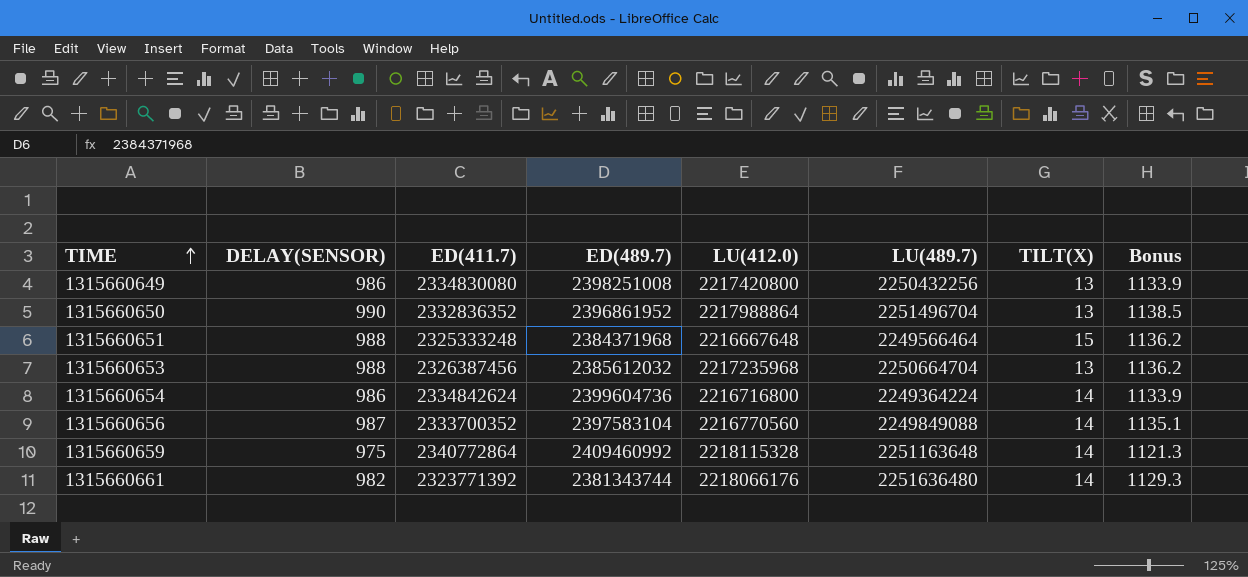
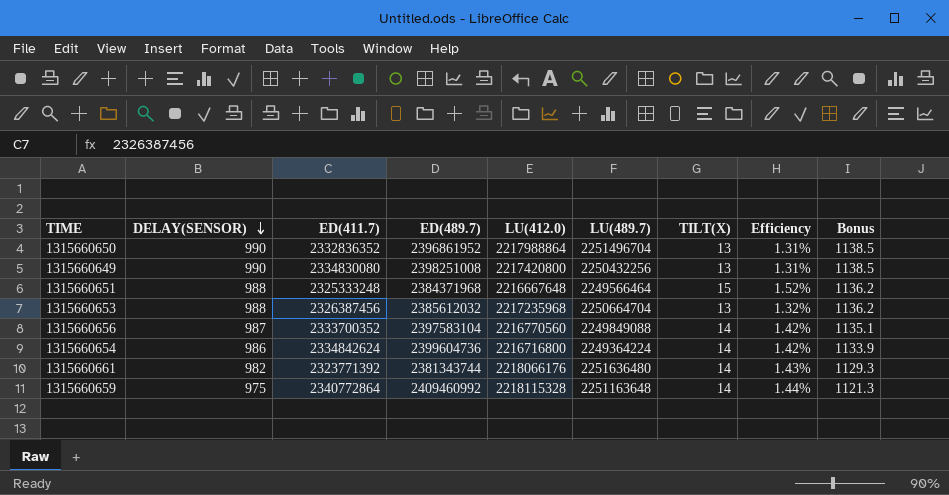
row order: TIME ascending -> DELAY(SENSOR) descending
column Efficiency | formula: none -> [TILT(X)] / [DELAY(SENSOR)]
1315660649 | DELAY(SENSOR): 986 -> 990
1315660649 | Bonus: 1133.9 -> 1138.5

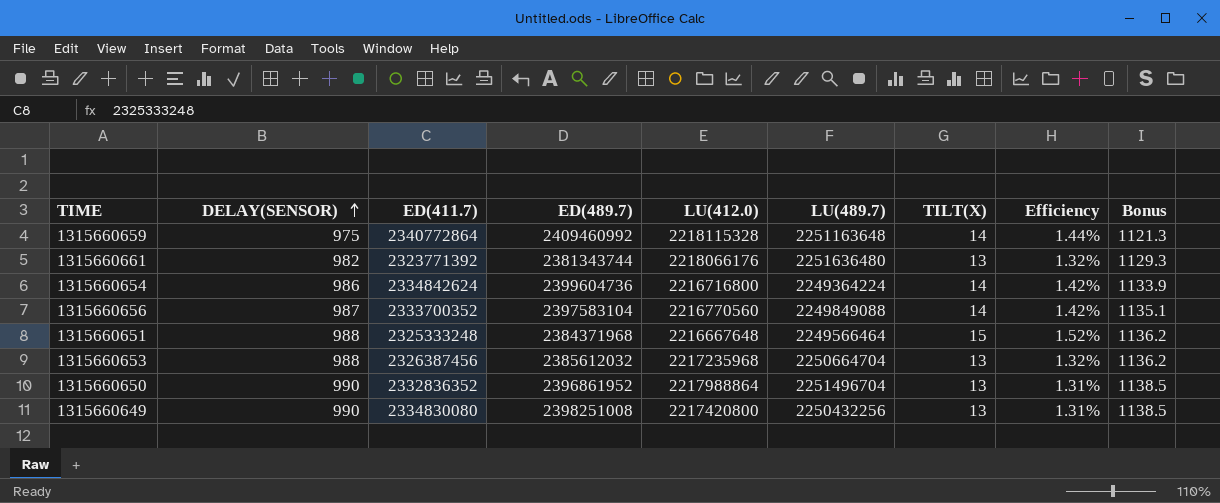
row order: DELAY(SENSOR) descending -> DELAY(SENSOR) ascending
1315660661 | TILT(X): 14 -> 13
1315660661 | Efficiency: 1.43% -> 1.32%

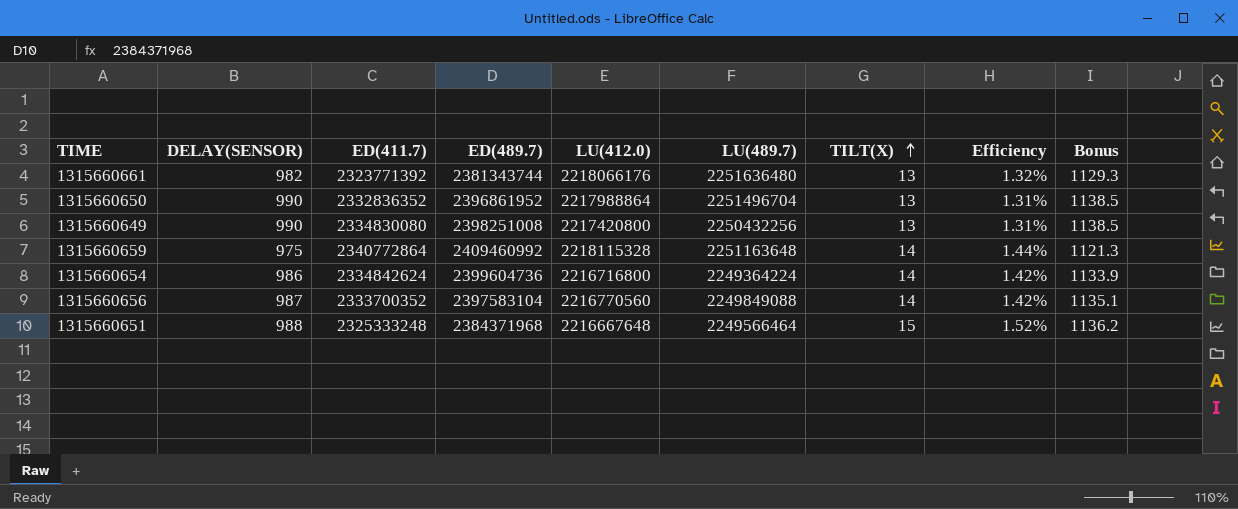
row order: DELAY(SENSOR) ascending -> TILT(X) ascending
row 1315660653: 988 | 2326387456 | 2385612032 | 2217235968 | 2250664704 | 13 | 1.32% | 1136.2 -> none

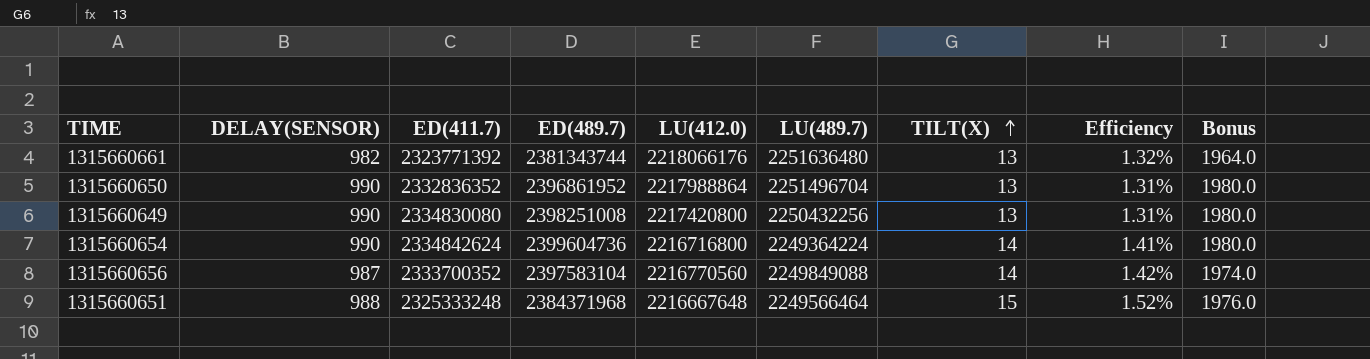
column Bonus | formula: [DELAY(SENSOR)] * 1.15 -> [DELAY(SENSOR)] * 2
row 1315660659: 975 | 2340772864 | 2409460992 | 2218115328 | 2251163648 | 14 | 1.44% | 1121.3 -> none
1315660654 | DELAY(SENSOR): 986 -> 990
1315660654 | Efficiency: 1.42% -> 1.41%

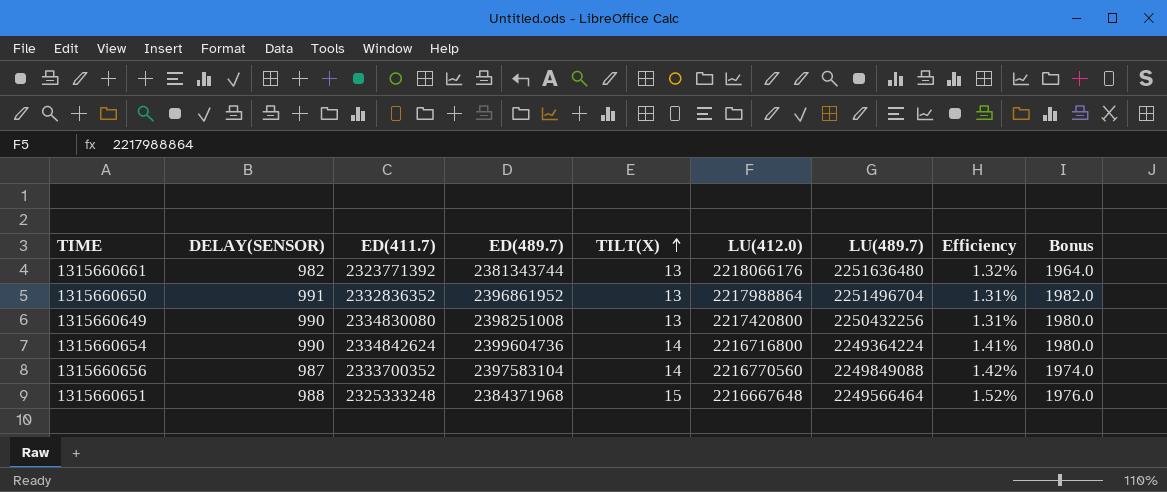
column TILT(X) | position: 7 -> 5
1315660650 | DELAY(SENSOR): 990 -> 991
1315660650 | Bonus: 1980.0 -> 1982.0

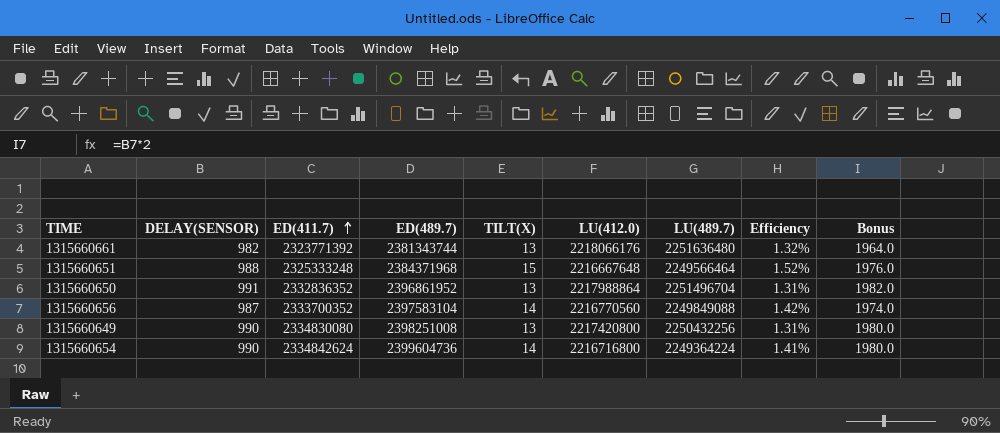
row order: TILT(X) ascending -> ED(411.7) ascending

